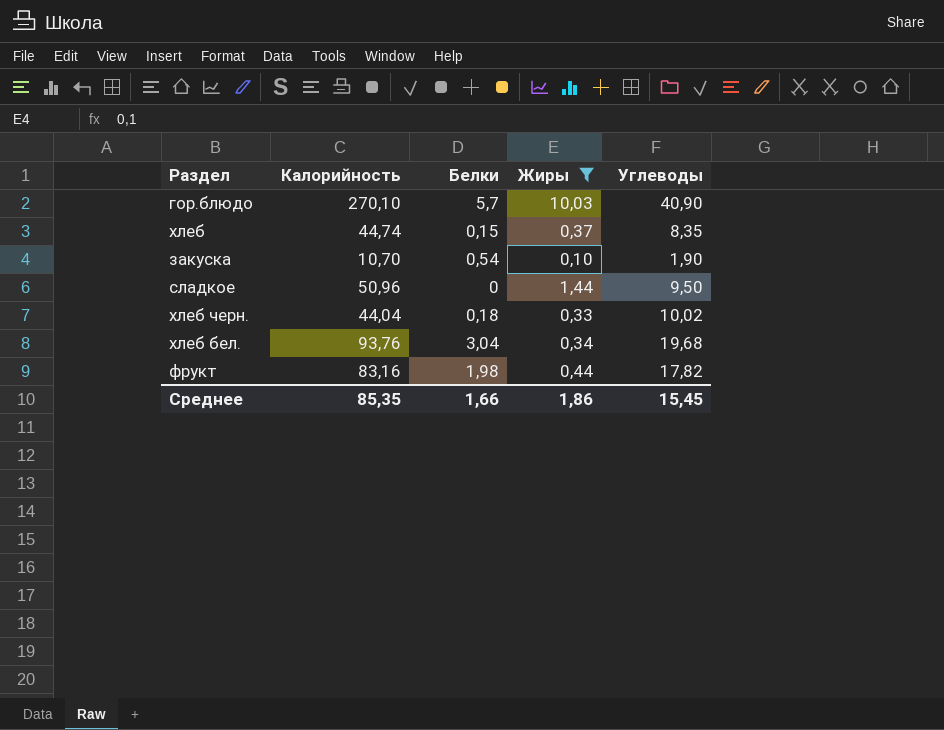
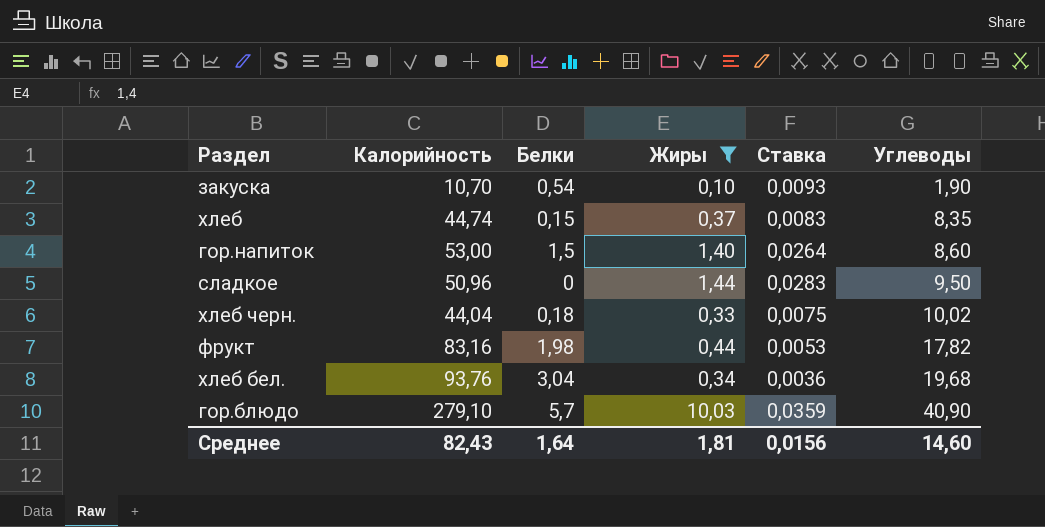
row order: none -> Углеводы ascending
column Ставка | formula: none -> [Жиры] / [Калорийность]
row гор.напиток: none -> 53,00 | 1,5 | 1,40 | 0,0264 | 8,60
гор.блюдо | Калорийность: 270,10 -> 279,10
Среднее | Калорийность: 85,35 -> 82,43
Среднее | Белки: 1,66 -> 1,64
Среднее | Жиры: 1,86 -> 1,81
Среднее | Углеводы: 15,45 -> 14,60

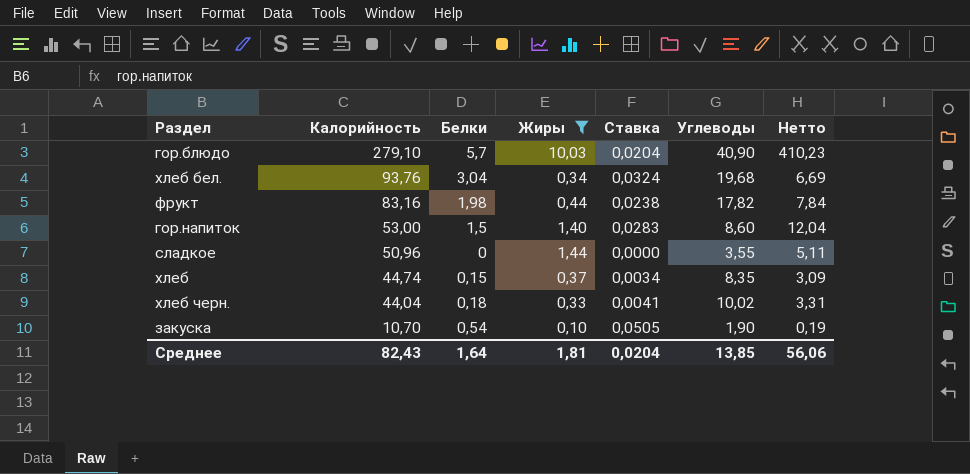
row order: Углеводы ascending -> Калорийность descending
column Ставка | formula: [Жиры] / [Калорийность] -> [Белки] / [Калорийность]
column Нетто | formula: none -> [Жиры] * [Углеводы]
сладкое | Углеводы: 9,50 -> 3,55
Среднее | Ставка: 0,0156 -> 0,0204
Среднее | Углеводы: 14,60 -> 13,85

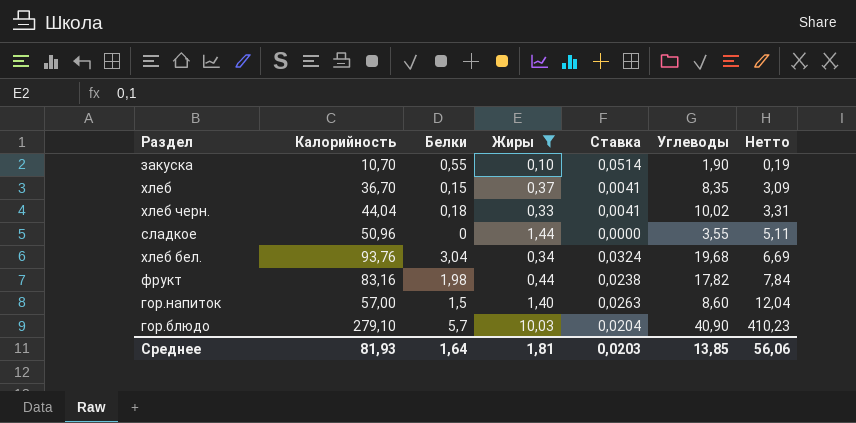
row order: Калорийность descending -> Нетто ascending
закуска | Белки: 0,54 -> 0,55
закуска | Ставка: 0,0505 -> 0,0514
хлеб | Калорийность: 44,74 -> 36,70
хлеб | Ставка: 0,0034 -> 0,0041
гор.напиток | Калорийность: 53,00 -> 57,00
гор.напиток | Ставка: 0,0283 -> 0,0263
Среднее | Калорийность: 82,43 -> 81,93
Среднее | Ставка: 0,0204 -> 0,0203

